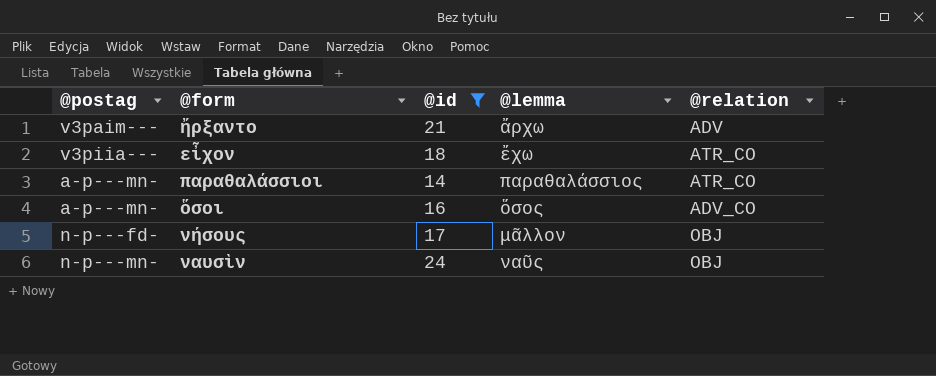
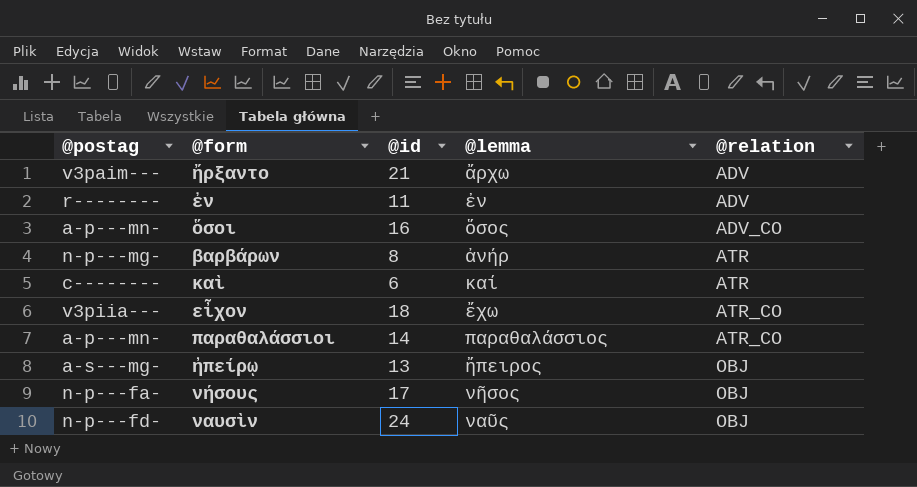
filter: @id >= 14 -> none
row order: none -> @relation ascending
νήσους | @postag: n-p---fd- -> n-p---fa-
νήσους | @lemma: μᾶλλον -> νῆσος
ναυσὶν | @postag: n-p---mn- -> n-p---fd-

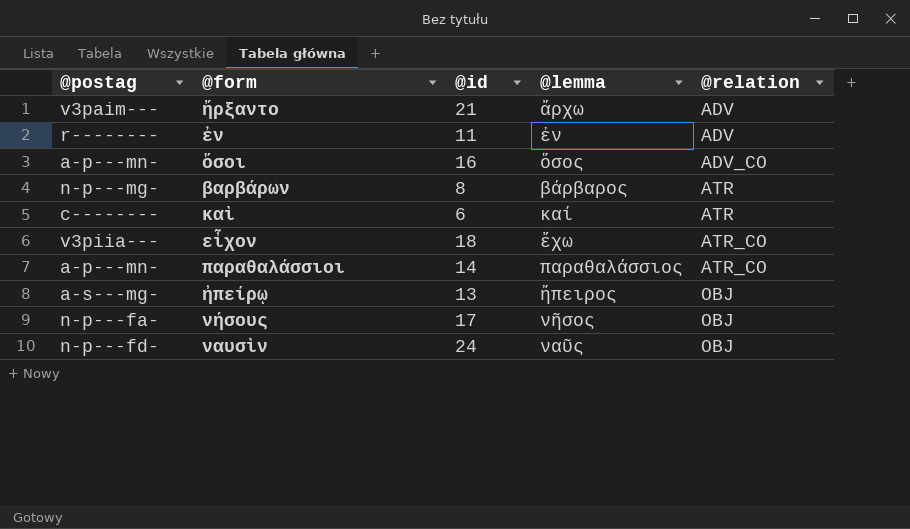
βαρβάρων | @lemma: ἀνήρ -> βάρβαρος

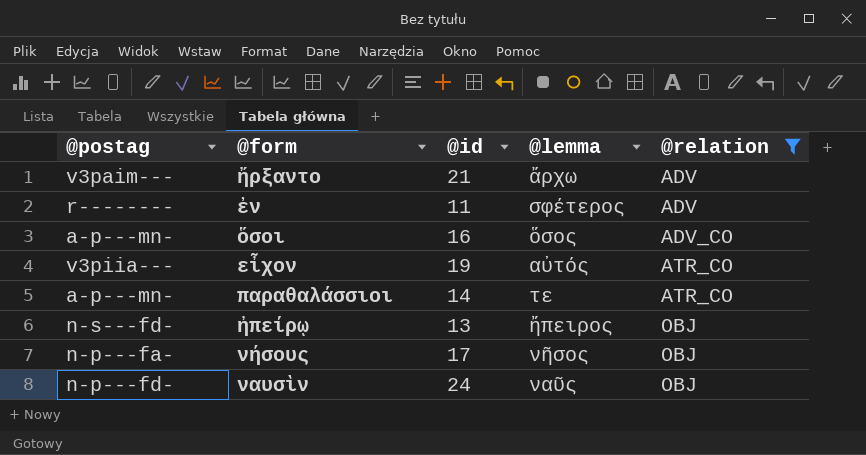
filter: none -> @relation != ATR
ἐν | @lemma: ἐν -> σφέτερος
εἶχον | @id: 18 -> 19
εἶχον | @lemma: ἔχω -> αὐτός
παραθαλάσσιοι | @lemma: παραθαλάσσιος -> τε
ἠπείρῳ | @postag: a-s---mg- -> n-s---fd-

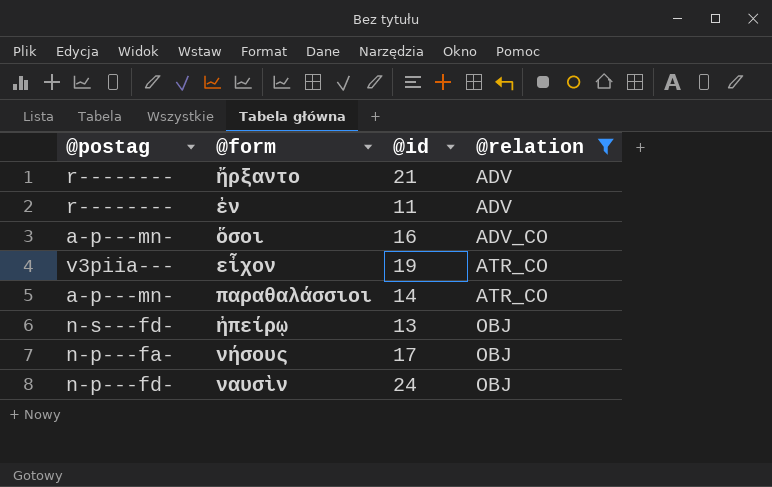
column @lemma | position: 4 -> none
ἤρξαντο | @postag: v3paim--- -> r--------

